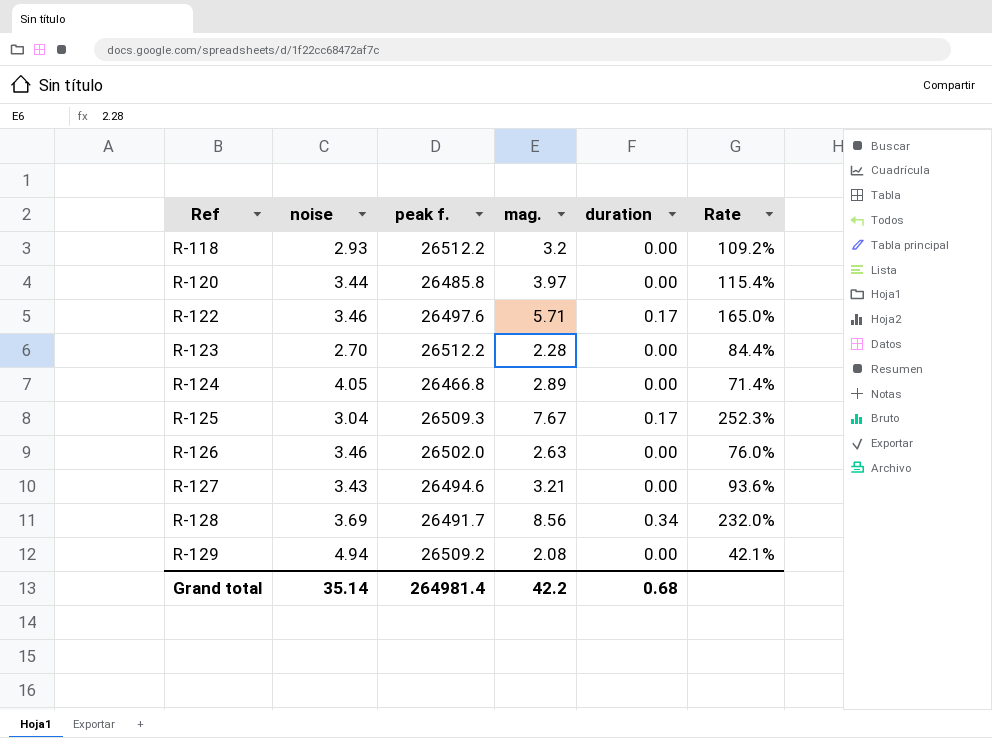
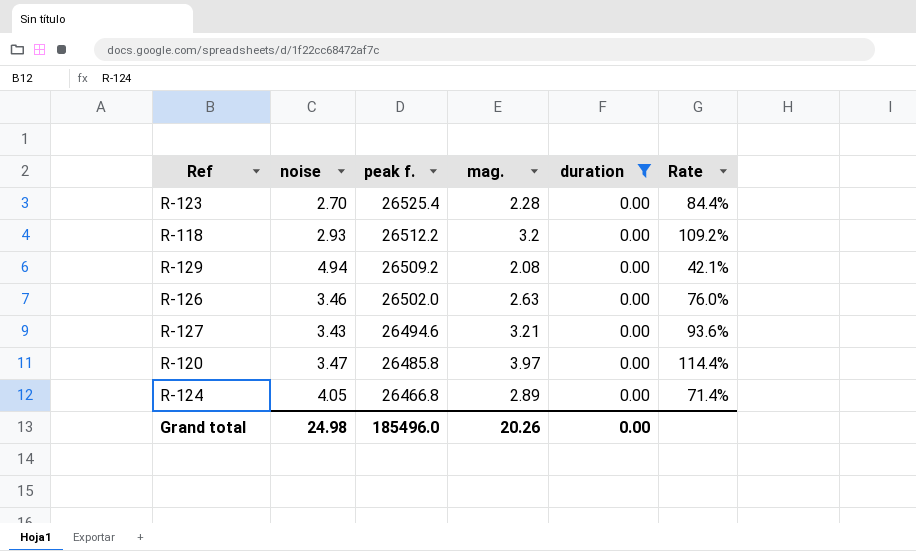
filter: none -> duration = 0.00
row order: Ref ascending -> peak f. descending
R-123 | peak f.: 26512.2 -> 26525.4
R-120 | noise: 3.44 -> 3.47
R-120 | Rate: 115.4% -> 114.4%
Grand total | noise: 35.14 -> 24.98
Grand total | peak f.: 264981.4 -> 185496.0
Grand total | mag.: 42.2 -> 20.26
Grand total | duration: 0.68 -> 0.00

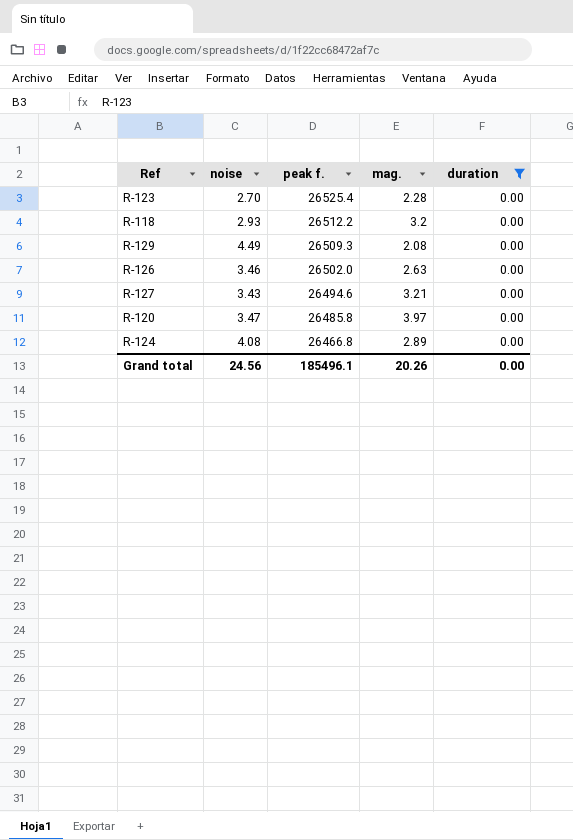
column Rate | formula: [mag.] / [noise] -> none
R-129 | noise: 4.94 -> 4.49
R-129 | peak f.: 26509.2 -> 26509.3
R-124 | noise: 4.05 -> 4.08
Grand total | noise: 24.98 -> 24.56
Grand total | peak f.: 185496.0 -> 185496.1

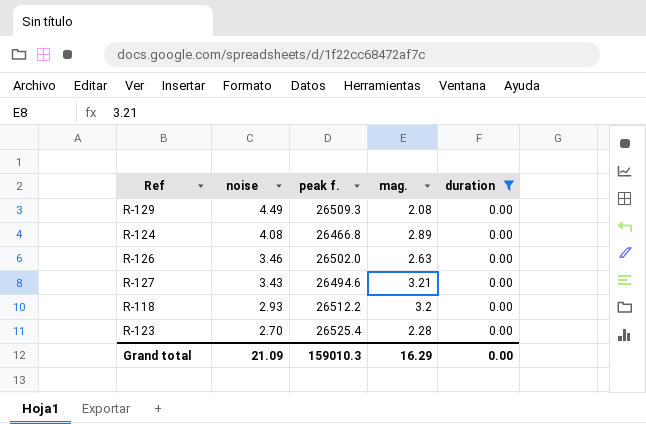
row order: peak f. descending -> noise descending
row R-120: 3.47 | 26485.8 | 3.97 | 0.00 -> none
Grand total | noise: 24.56 -> 21.09
Grand total | peak f.: 185496.1 -> 159010.3
Grand total | mag.: 20.26 -> 16.29

